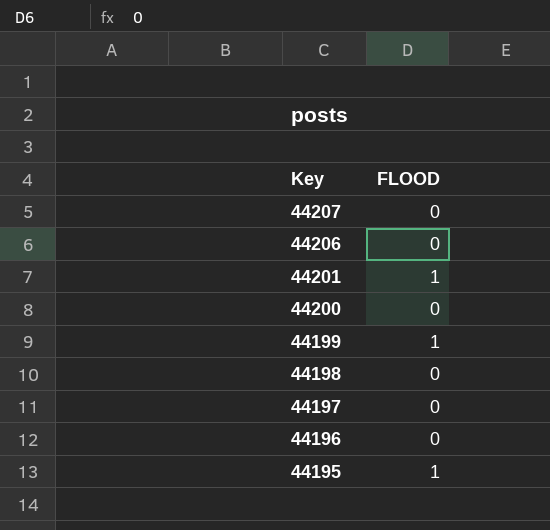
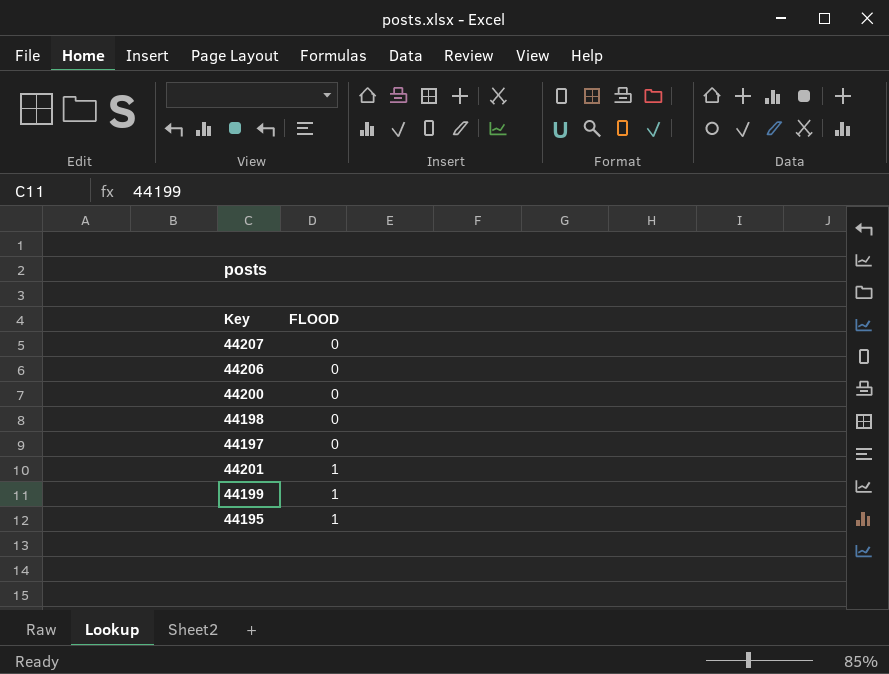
row order: Key descending -> FLOOD ascending
row 44196: 0 -> none

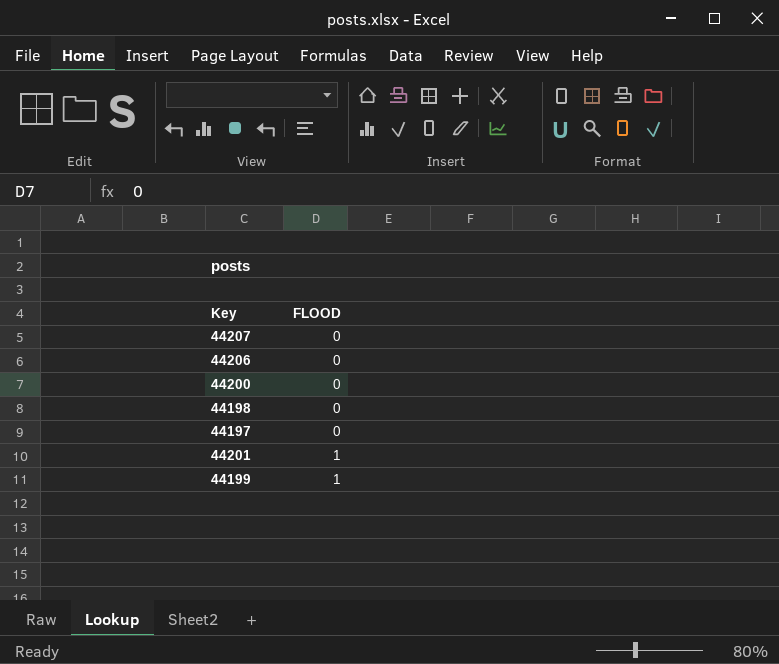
row 44195: 1 -> none

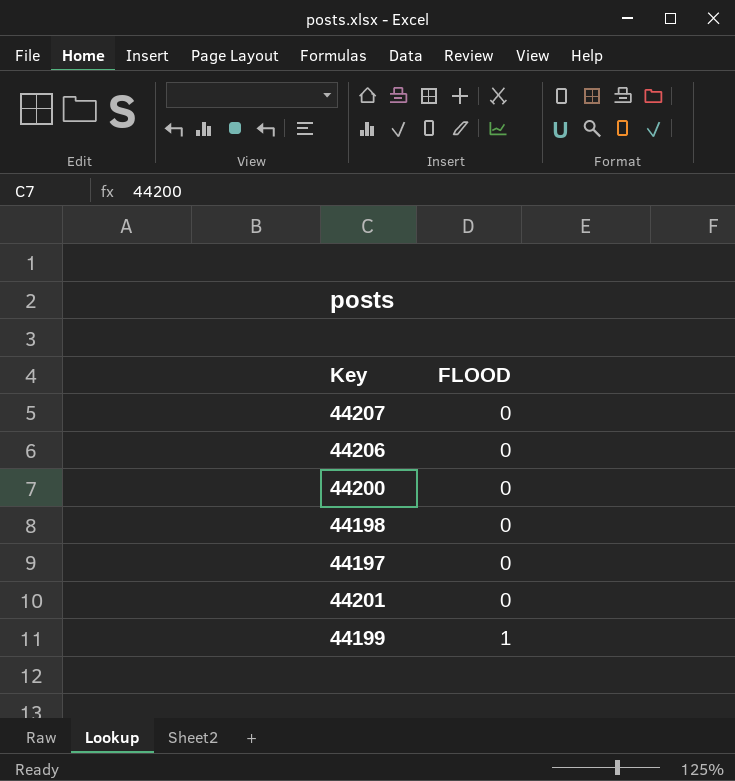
44201 | FLOOD: 1 -> 0

